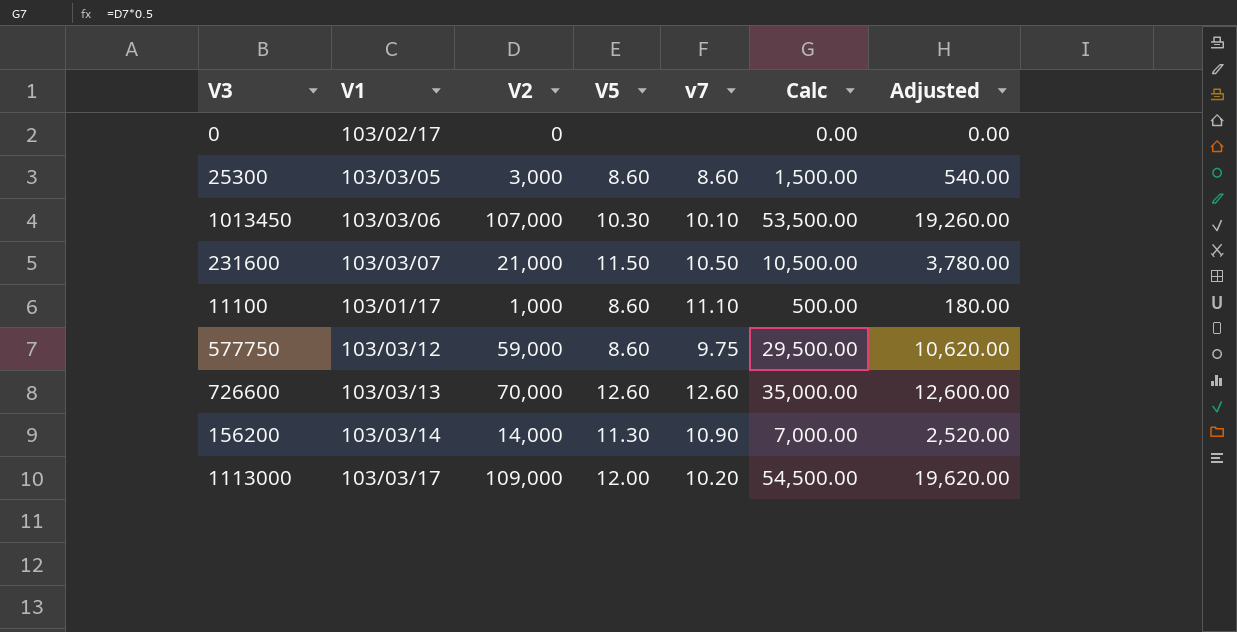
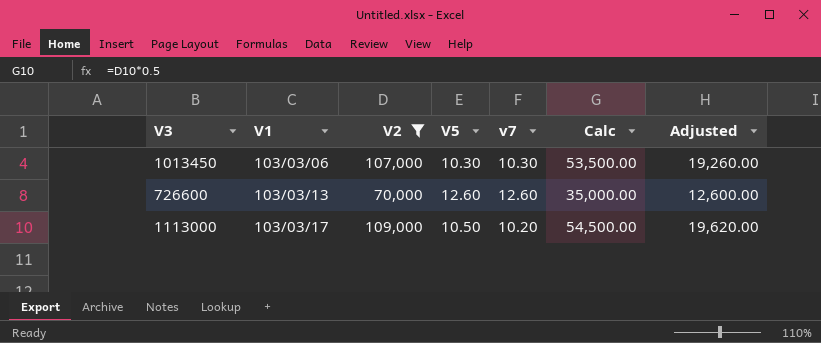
filter: none -> V2 >= 70,000
1013450 | v7: 10.10 -> 10.30
1113000 | V5: 12.00 -> 10.50

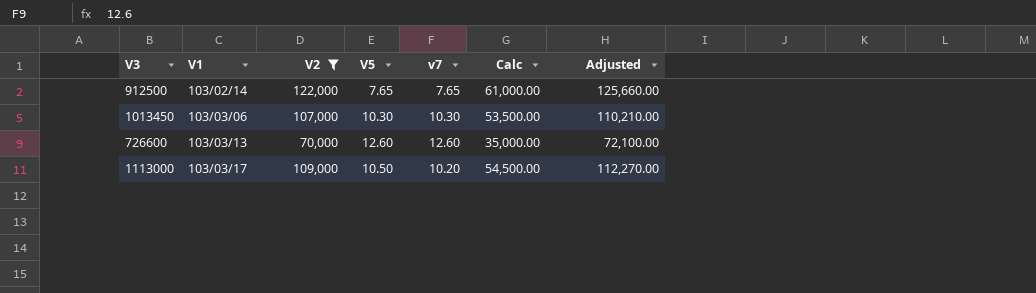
column Adjusted | formula: [V2] * 0.18 -> [V2] * 1.03
row 912500: none -> 103/02/14 | 122,000 | 7.65 | 7.65 | 61,000.00 | 125,660.00

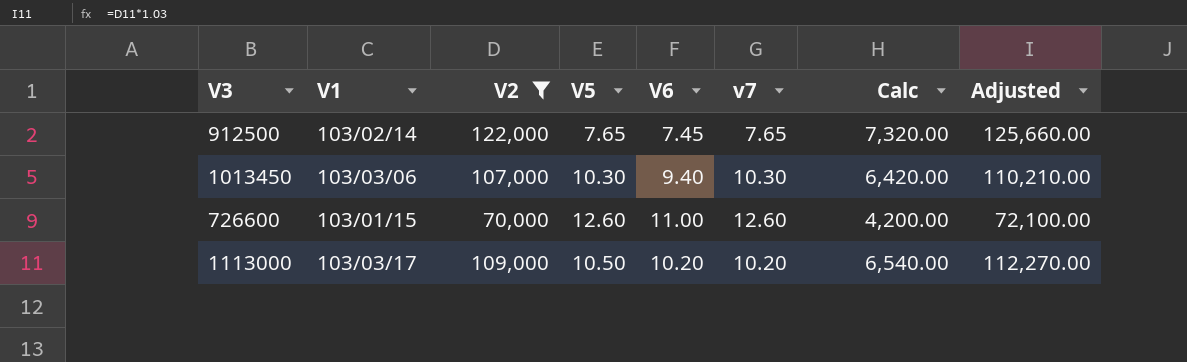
column V6 | position: none -> 5
column Calc | formula: [V2] * 0.5 -> [V2] * 0.06
726600 | V1: 103/03/13 -> 103/01/15

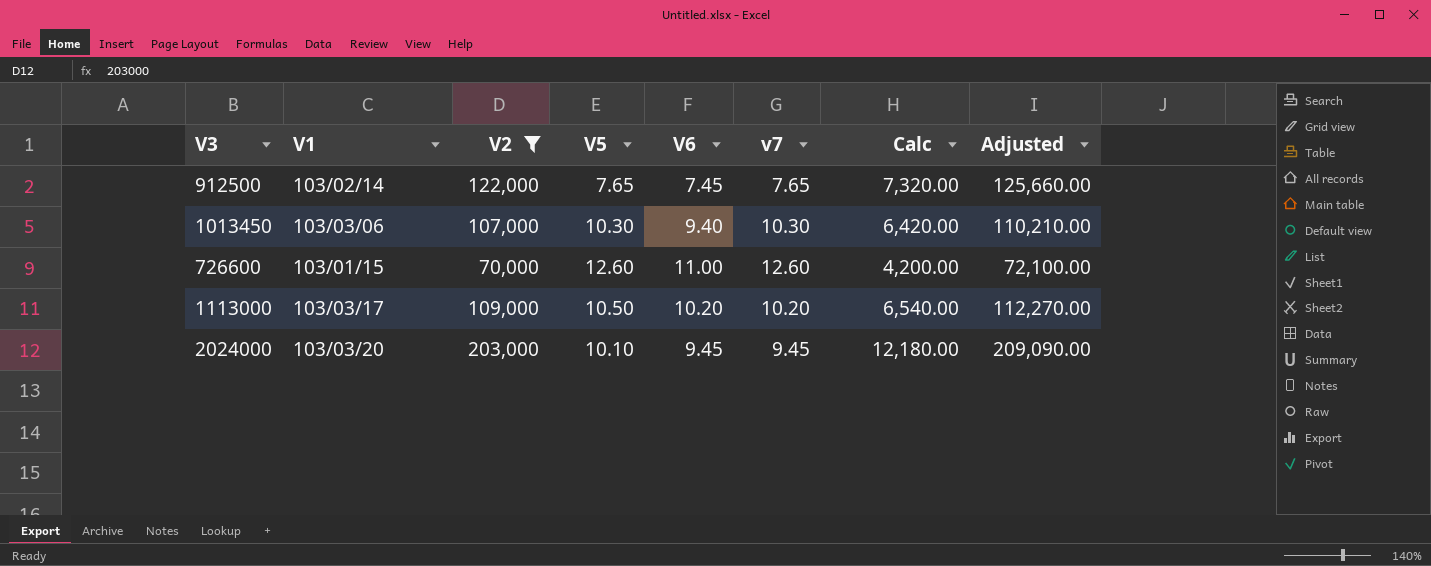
row 2024000: none -> 103/03/20 | 203,000 | 10.10 | 9.45 | 9.45 | 12,180.00 | 209,090.00

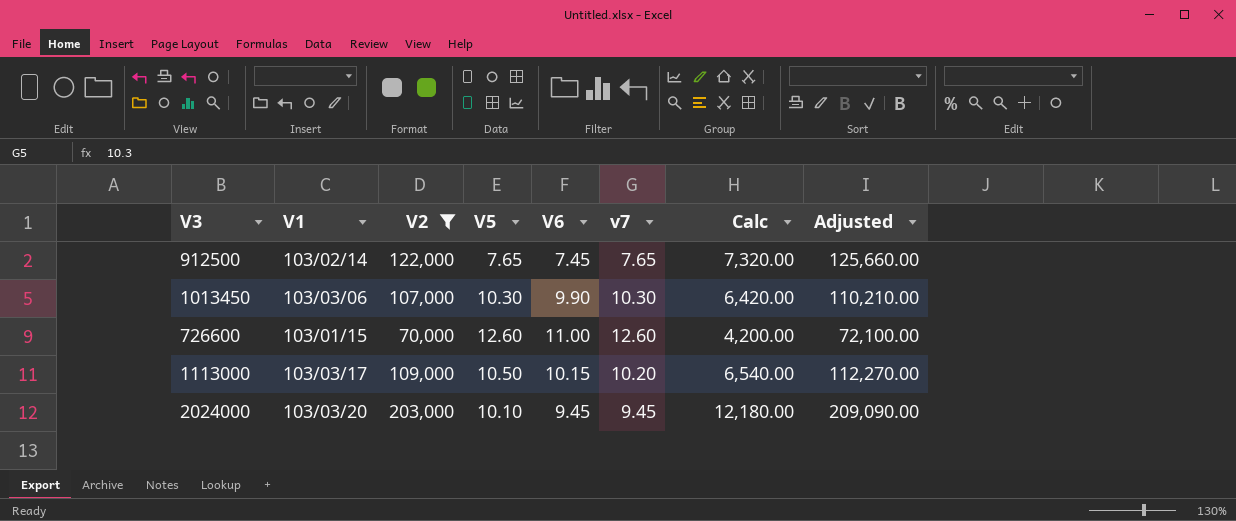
1013450 | V6: 9.40 -> 9.90
1113000 | V6: 10.20 -> 10.15

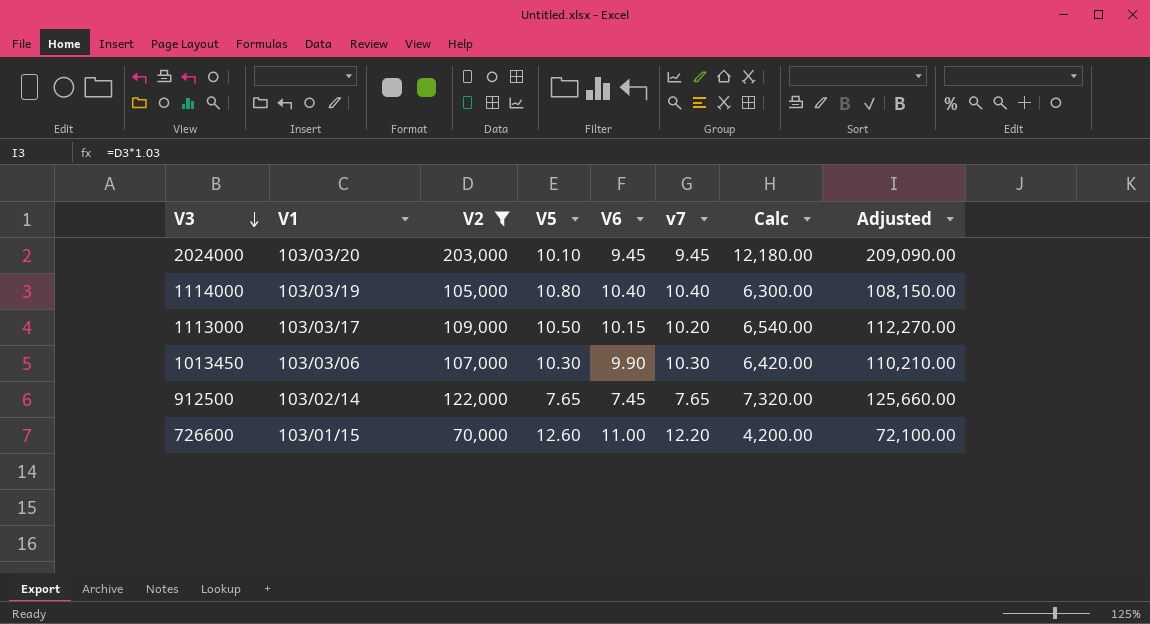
row order: none -> V3 descending
row 1114000: none -> 103/03/19 | 105,000 | 10.80 | 10.40 | 10.40 | 6,300.00 | 108,150.00
726600 | v7: 12.60 -> 12.20

